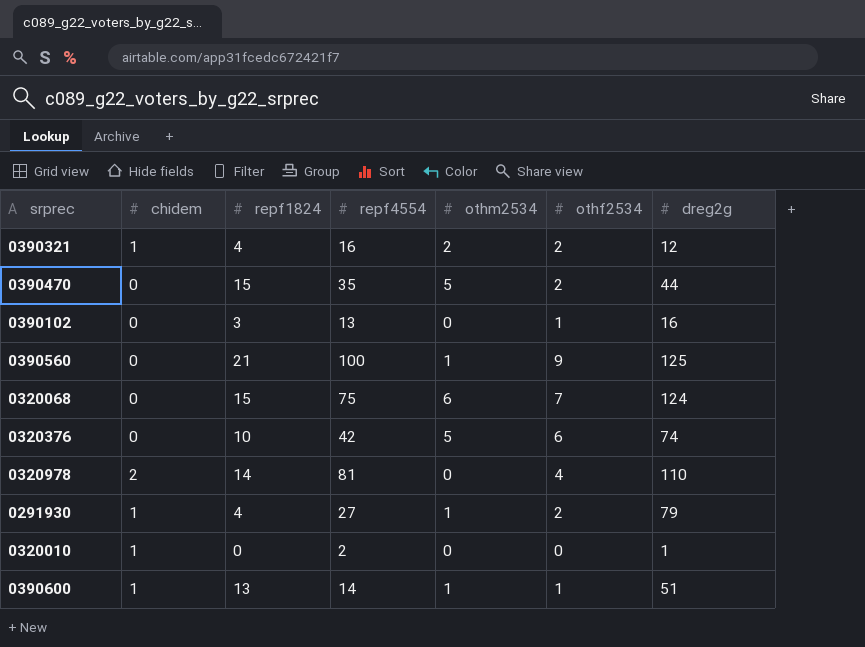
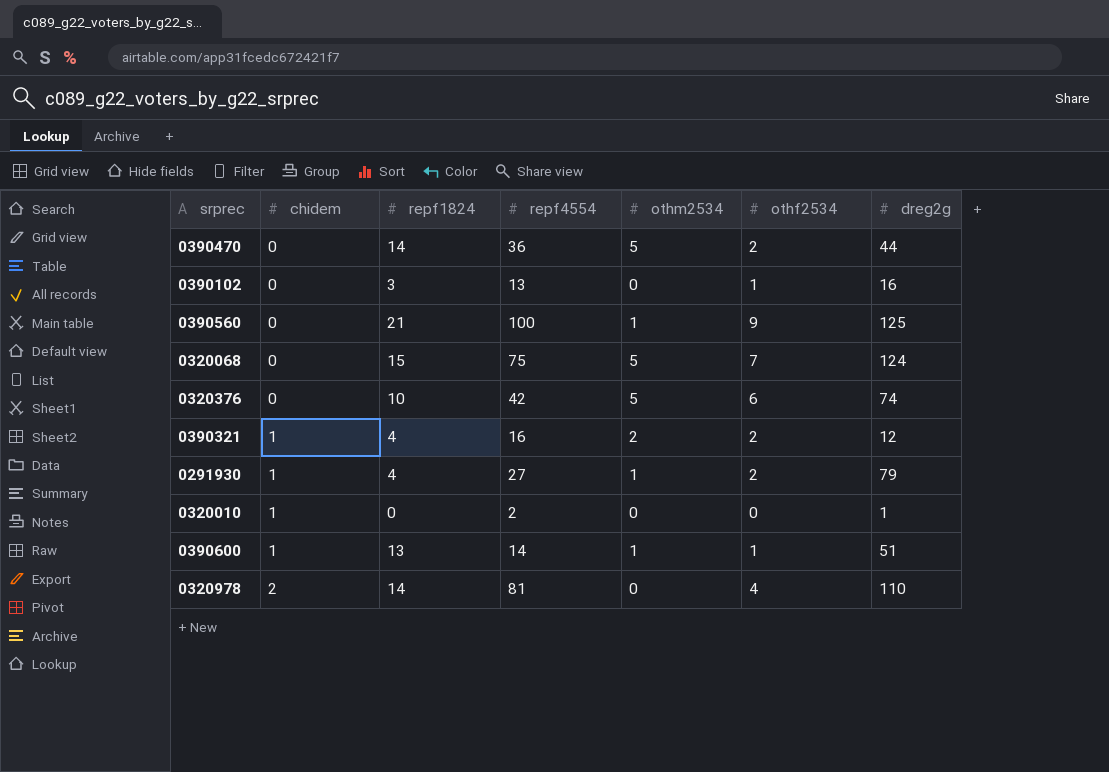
row order: none -> chidem ascending
0390470 | repf1824: 15 -> 14
0390470 | repf4554: 35 -> 36
0320068 | othm2534: 6 -> 5

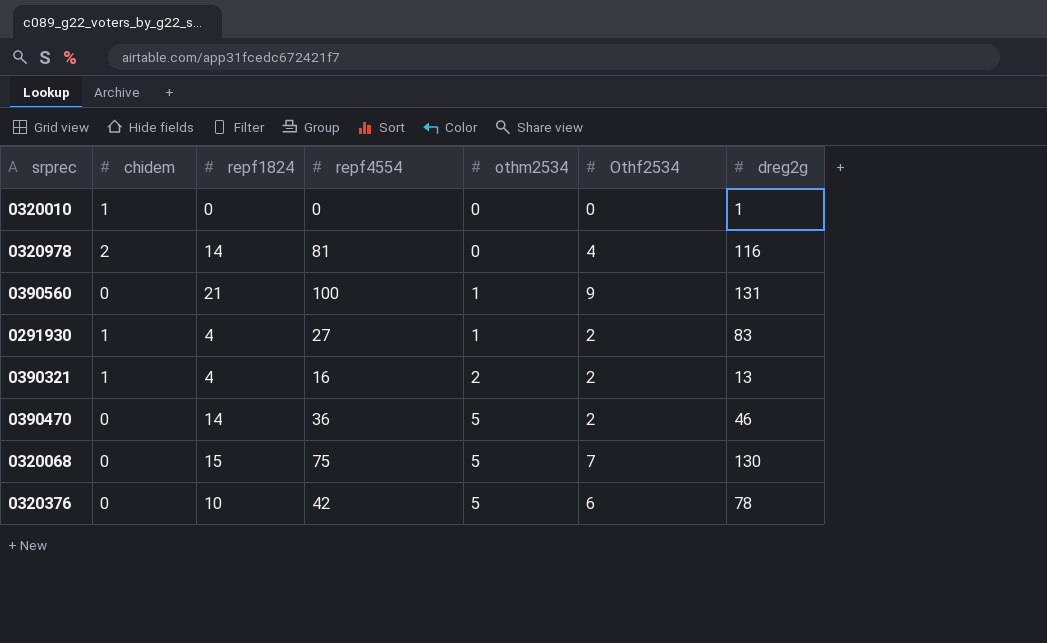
row order: chidem ascending -> othm2534 ascending
column name: othf2534 -> Othf2534
row 0390102: 0 | 3 | 13 | 0 | 1 | 16 -> none
row 0390600: 1 | 13 | 14 | 1 | 1 | 51 -> none
0320010 | repf4554: 2 -> 0
0320978 | dreg2g: 110 -> 116
0390560 | dreg2g: 125 -> 131
0291930 | dreg2g: 79 -> 83
0390321 | dreg2g: 12 -> 13
0390470 | dreg2g: 44 -> 46
0320068 | dreg2g: 124 -> 130
0320376 | dreg2g: 74 -> 78

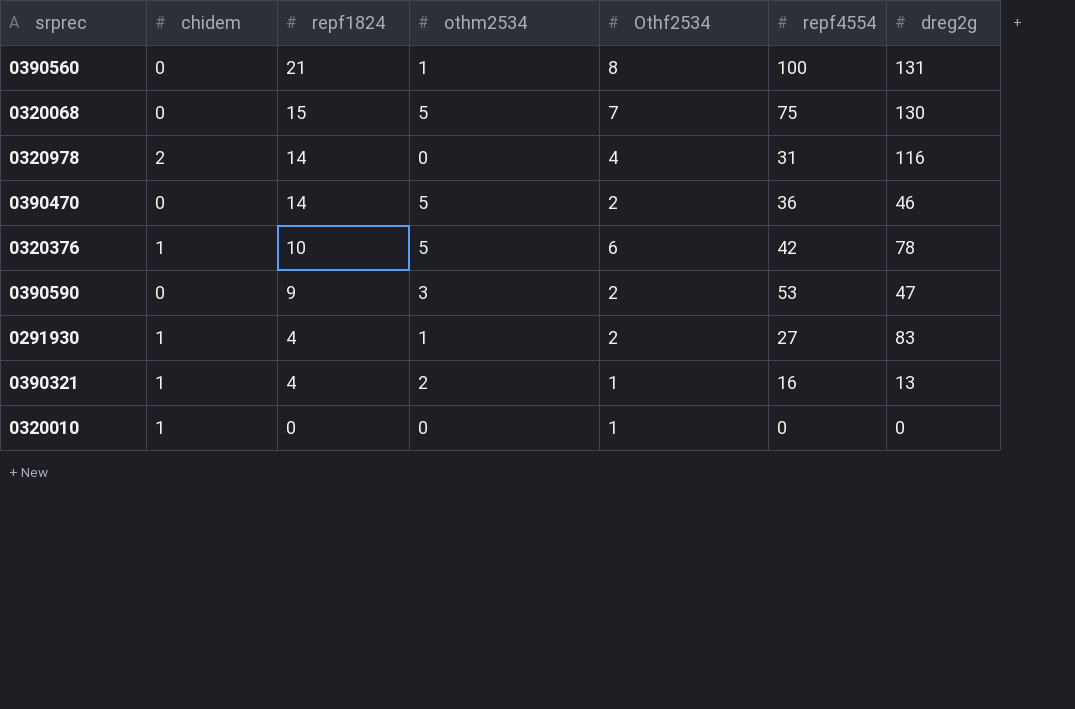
row order: othm2534 ascending -> repf1824 descending
column repf4554 | position: 4 -> 6
0390560 | Othf2534: 9 -> 8
0320978 | repf4554: 81 -> 31
0320376 | chidem: 0 -> 1
row 0390590: none -> 0 | 9 | 3 | 2 | 53 | 47
0390321 | Othf2534: 2 -> 1
0320010 | Othf2534: 0 -> 1
0320010 | dreg2g: 1 -> 0

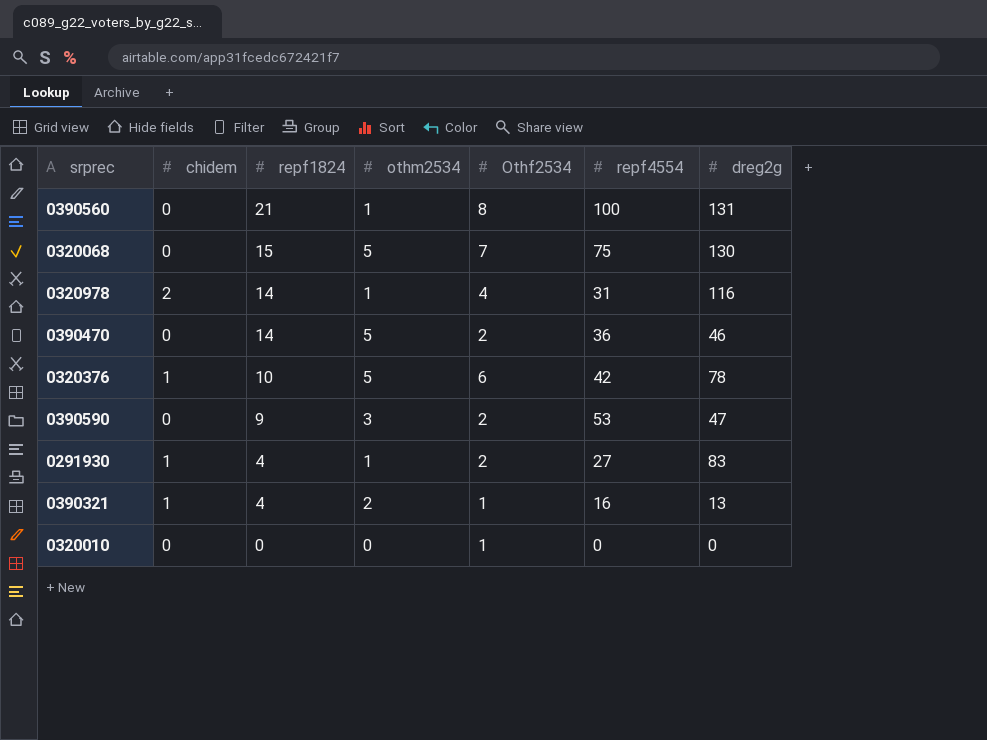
0320978 | othm2534: 0 -> 1
0320010 | chidem: 1 -> 0

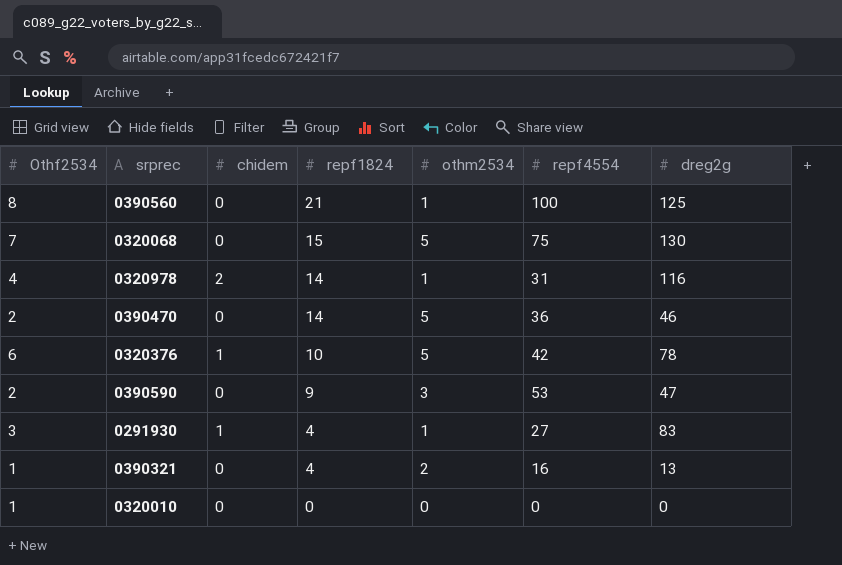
column Othf2534 | position: 5 -> 1
0390560 | dreg2g: 131 -> 125
0291930 | Othf2534: 2 -> 3
0390321 | chidem: 1 -> 0

